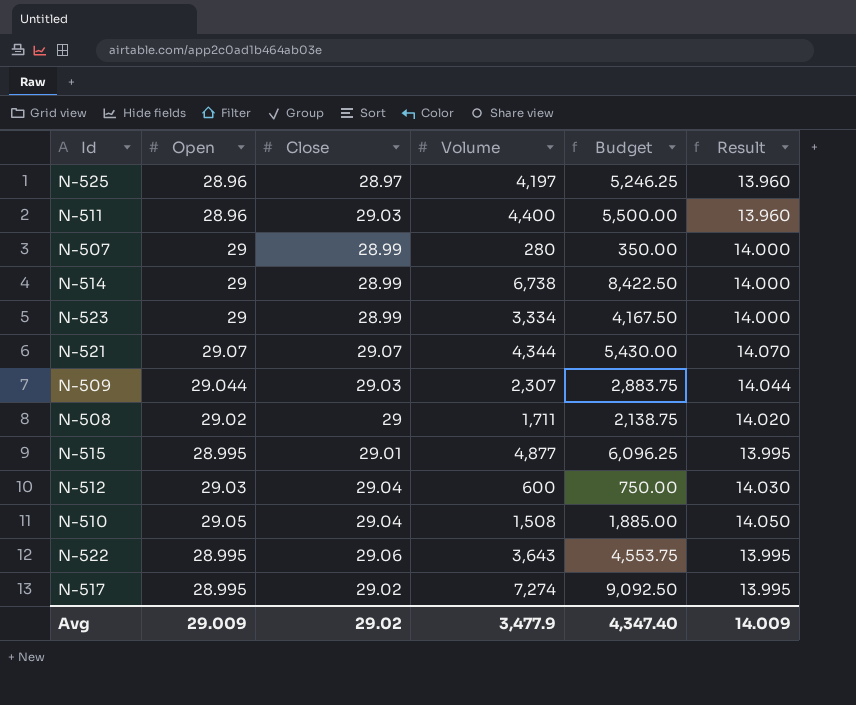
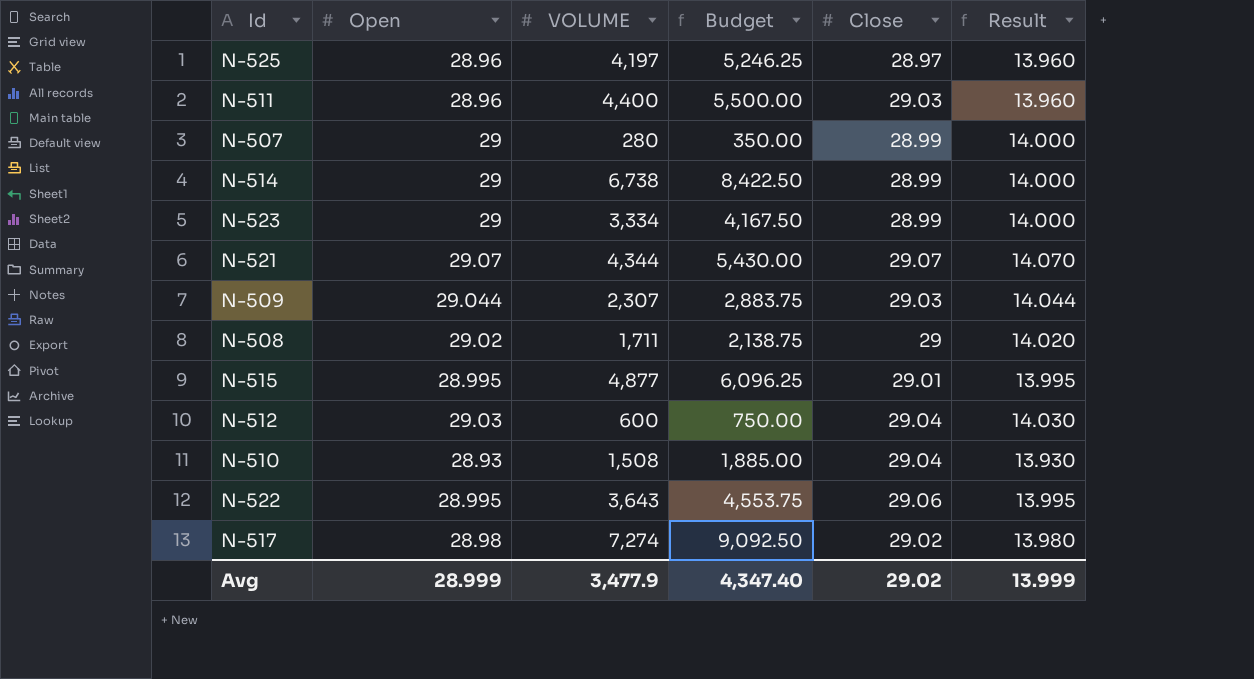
column name: Volume -> VOLUME
column Close | position: 3 -> 5
N-510 | Open: 29.05 -> 28.93
N-510 | Result: 14.050 -> 13.930
N-517 | Open: 28.995 -> 28.98
N-517 | Result: 13.995 -> 13.980
Avg | Open: 29.009 -> 28.999
Avg | Result: 14.009 -> 13.999

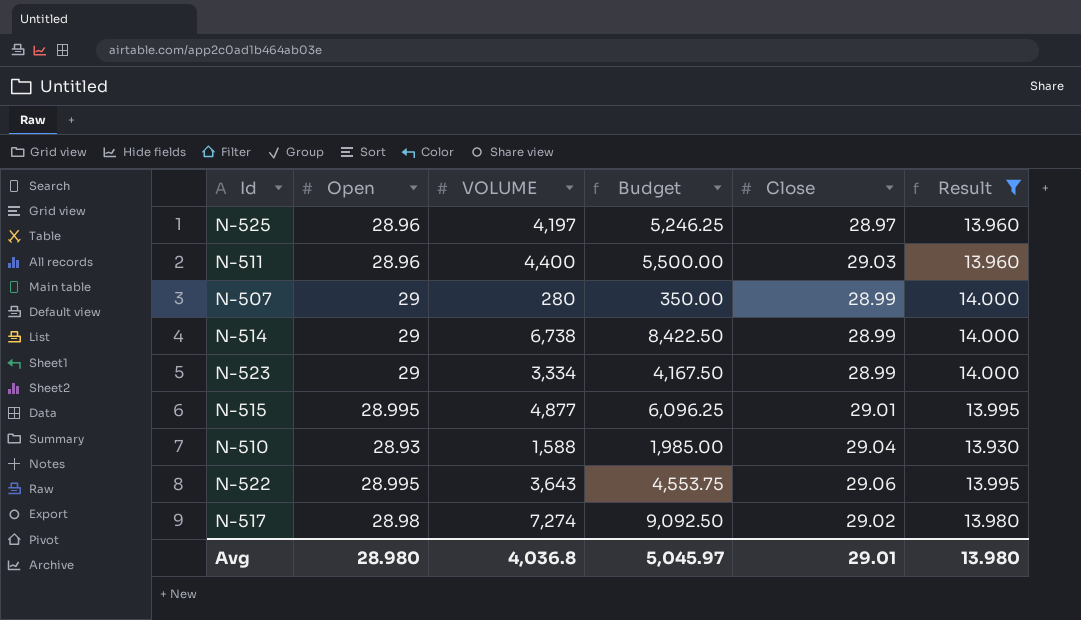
filter: none -> Result <= 14.000
N-510 | VOLUME: 1,508 -> 1,588
N-510 | Budget: 1,885.00 -> 1,985.00
Avg | Open: 28.999 -> 28.980
Avg | VOLUME: 3,477.9 -> 4,036.8
Avg | Budget: 4,347.40 -> 5,045.97
Avg | Close: 29.02 -> 29.01
Avg | Result: 13.999 -> 13.980

